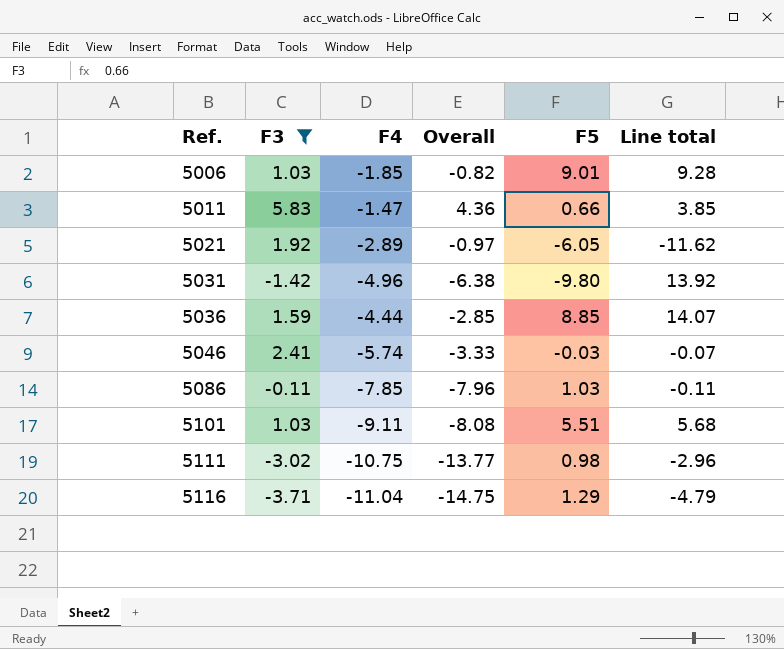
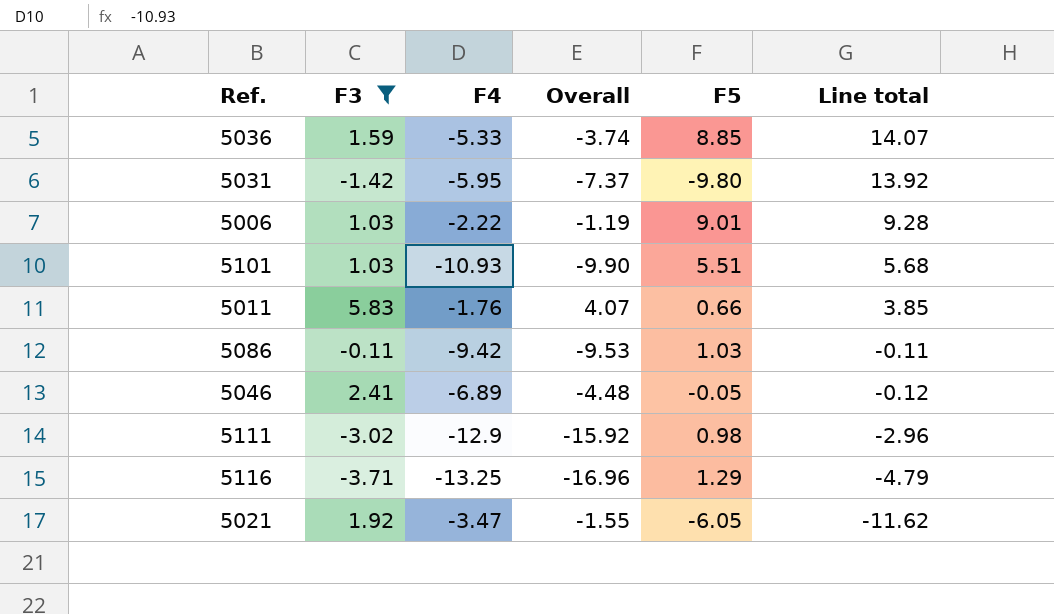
row order: Ref. ascending -> Line total descending
5036 | F4: -4.44 -> -5.33
5036 | Overall: -2.85 -> -3.74
5031 | F4: -4.96 -> -5.95
5031 | Overall: -6.38 -> -7.37
5006 | F4: -1.85 -> -2.22
5006 | Overall: -0.82 -> -1.19
5101 | F4: -9.11 -> -10.93
5101 | Overall: -8.08 -> -9.90
5011 | F4: -1.47 -> -1.76
5011 | Overall: 4.36 -> 4.07
5086 | F4: -7.85 -> -9.42
5086 | Overall: -7.96 -> -9.53
5046 | F4: -5.74 -> -6.89
5046 | Overall: -3.33 -> -4.48
5046 | F5: -0.03 -> -0.05
5046 | Line total: -0.07 -> -0.12
5111 | F4: -10.75 -> -12.9
5111 | Overall: -13.77 -> -15.92
5116 | F4: -11.04 -> -13.25
5116 | Overall: -14.75 -> -16.96
5021 | F4: -2.89 -> -3.47
5021 | Overall: -0.97 -> -1.55

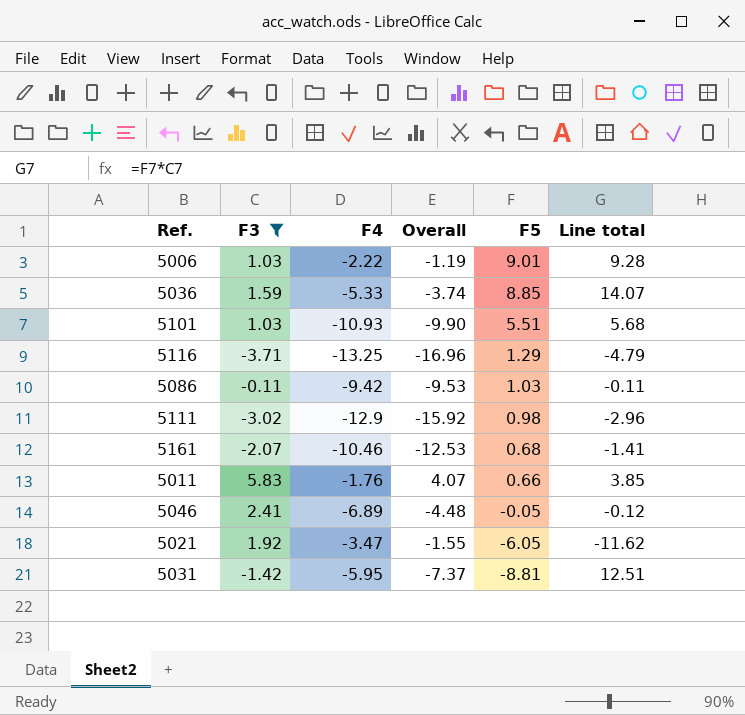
row order: Line total descending -> F5 descending
row 5161: none -> -2.07 | -10.46 | -12.53 | 0.68 | -1.41
5031 | F5: -9.80 -> -8.81
5031 | Line total: 13.92 -> 12.51

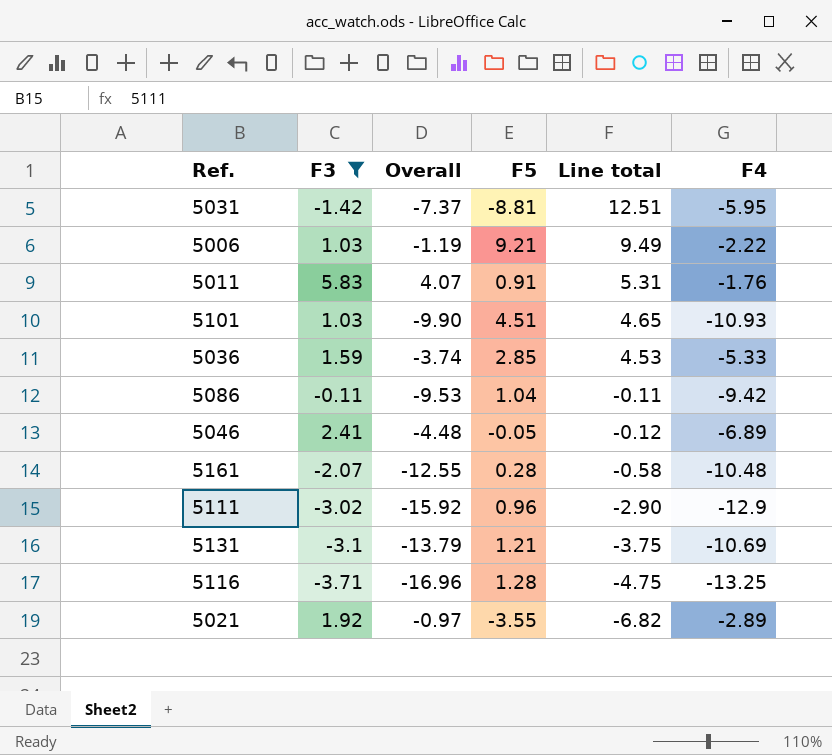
row order: F5 descending -> Line total descending
column F4 | position: 3 -> 6
5006 | F5: 9.01 -> 9.21
5006 | Line total: 9.28 -> 9.49
5011 | F5: 0.66 -> 0.91
5011 | Line total: 3.85 -> 5.31
5101 | F5: 5.51 -> 4.51
5101 | Line total: 5.68 -> 4.65
5036 | F5: 8.85 -> 2.85
5036 | Line total: 14.07 -> 4.53
5086 | F5: 1.03 -> 1.04
5161 | Overall: -12.53 -> -12.55
5161 | F5: 0.68 -> 0.28
5161 | Line total: -1.41 -> -0.58
5161 | F4: -10.46 -> -10.48
5111 | F5: 0.98 -> 0.96
5111 | Line total: -2.96 -> -2.90
row 5131: none -> -3.1 | -13.79 | 1.21 | -3.75 | -10.69
5116 | F5: 1.29 -> 1.28
5116 | Line total: -4.79 -> -4.75
5021 | Overall: -1.55 -> -0.97
5021 | F5: -6.05 -> -3.55
5021 | Line total: -11.62 -> -6.82
5021 | F4: -3.47 -> -2.89

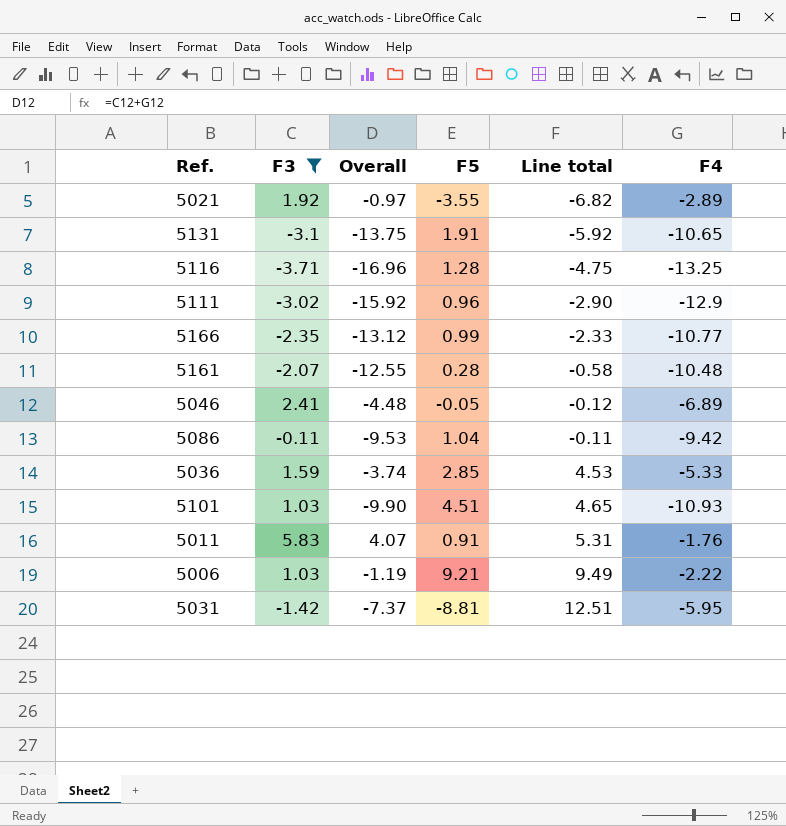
row order: Line total descending -> Line total ascending
5131 | Overall: -13.79 -> -13.75
5131 | F5: 1.21 -> 1.91
5131 | Line total: -3.75 -> -5.92
5131 | F4: -10.69 -> -10.65
row 5166: none -> -2.35 | -13.12 | 0.99 | -2.33 | -10.77

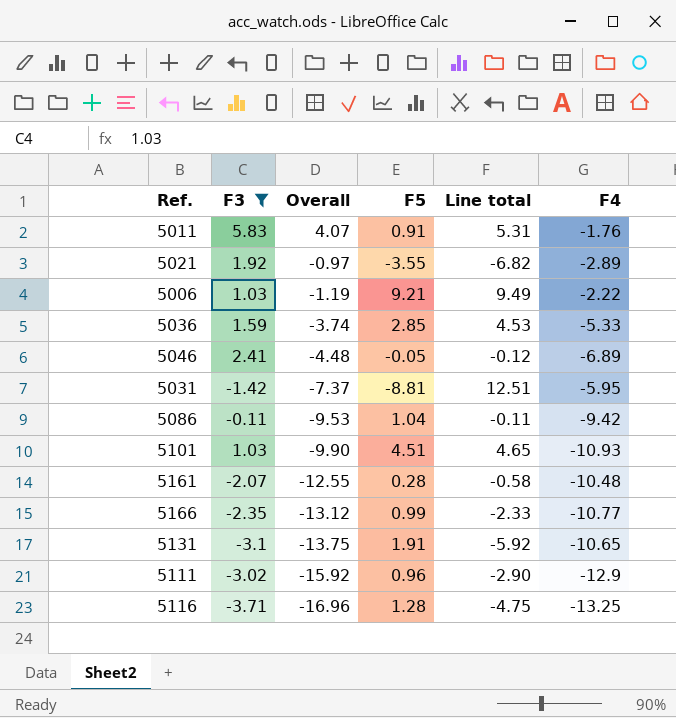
row order: Line total ascending -> Overall descending

